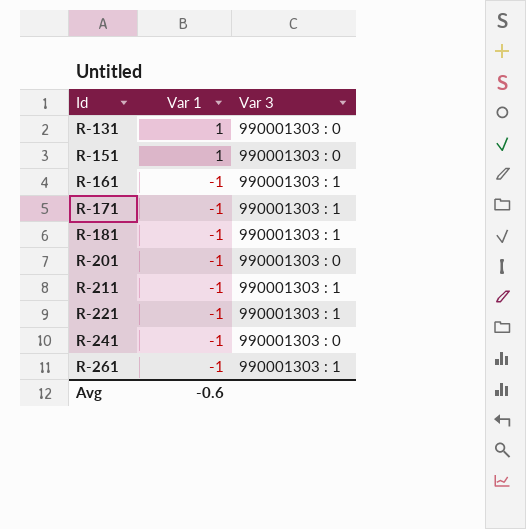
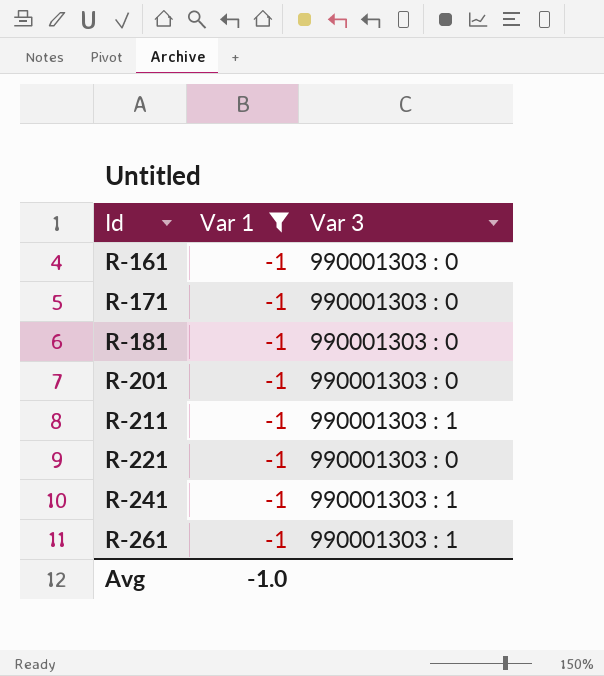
filter: none -> Var 1 = -1
R-161 | Var 3: 990001303 : 1 -> 990001303 : 0
R-171 | Var 3: 990001303 : 1 -> 990001303 : 0
R-181 | Var 3: 990001303 : 1 -> 990001303 : 0
R-221 | Var 3: 990001303 : 1 -> 990001303 : 0
R-241 | Var 3: 990001303 : 0 -> 990001303 : 1
Avg | Var 1: -0.6 -> -1.0

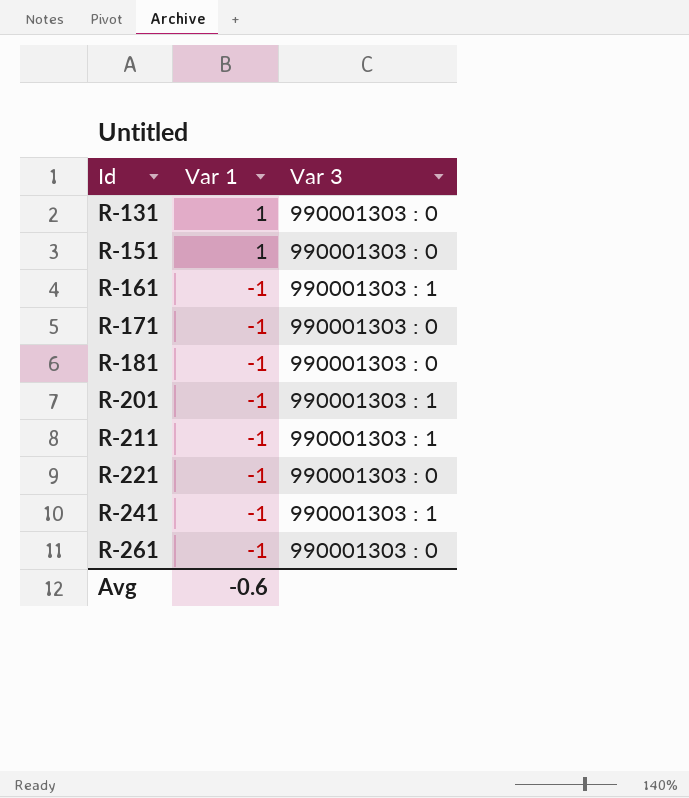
filter: Var 1 = -1 -> none
R-161 | Var 3: 990001303 : 0 -> 990001303 : 1
R-201 | Var 3: 990001303 : 0 -> 990001303 : 1
R-261 | Var 3: 990001303 : 1 -> 990001303 : 0
Avg | Var 1: -1.0 -> -0.6

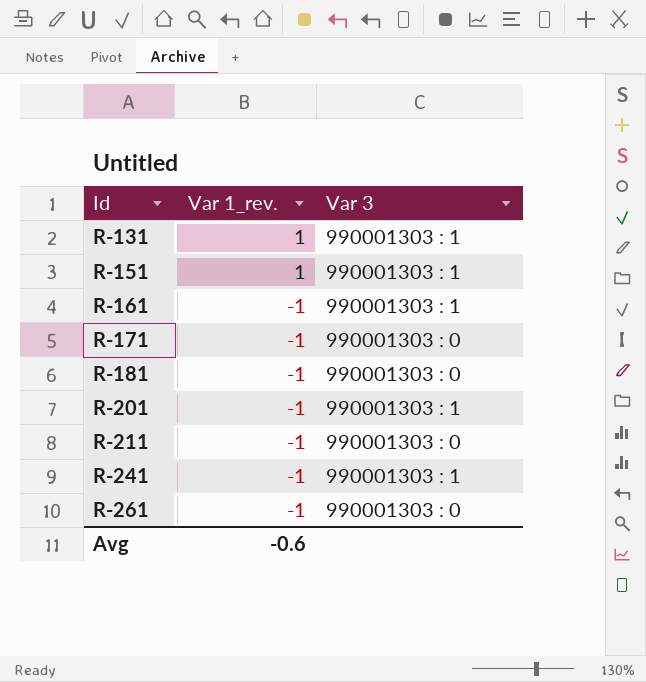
column name: Var 1 -> Var 1_rev.
row R-221: -1 | 990001303 : 0 -> none
R-131 | Var 3: 990001303 : 0 -> 990001303 : 1
R-151 | Var 3: 990001303 : 0 -> 990001303 : 1
R-211 | Var 3: 990001303 : 1 -> 990001303 : 0

